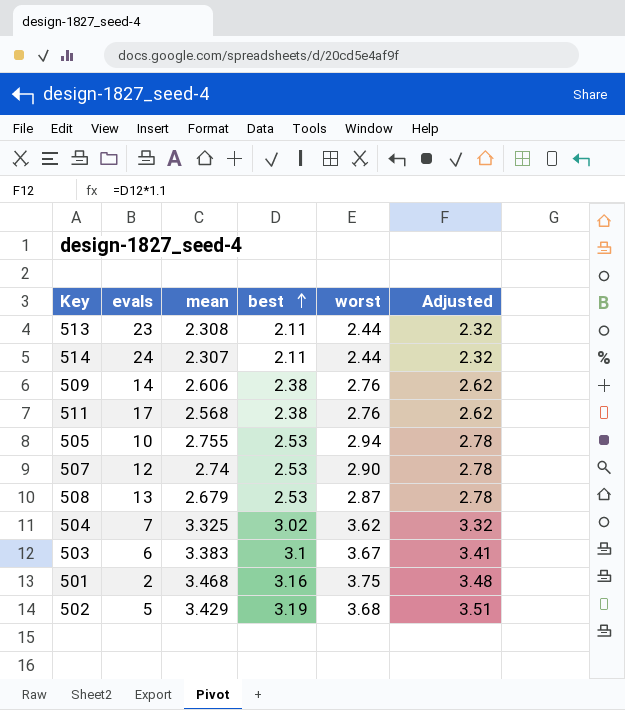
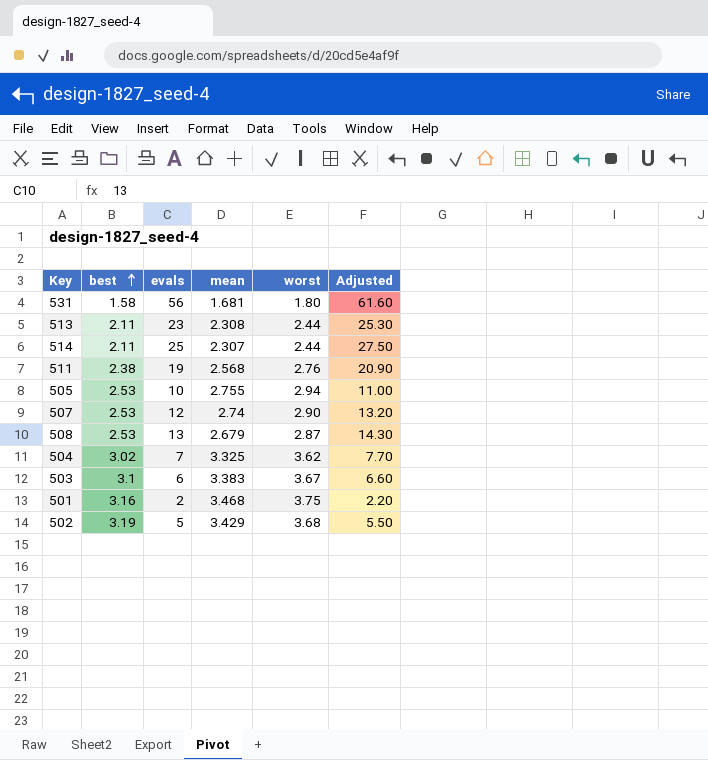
column best | position: 4 -> 2
column Adjusted | formula: [best] * 1.1 -> [evals] * 1.1
row 509: 14 | 2.606 | 2.38 | 2.76 | 2.62 -> none
row 531: none -> 1.58 | 56 | 1.681 | 1.80 | 61.60
514 | evals: 24 -> 25
511 | evals: 17 -> 19

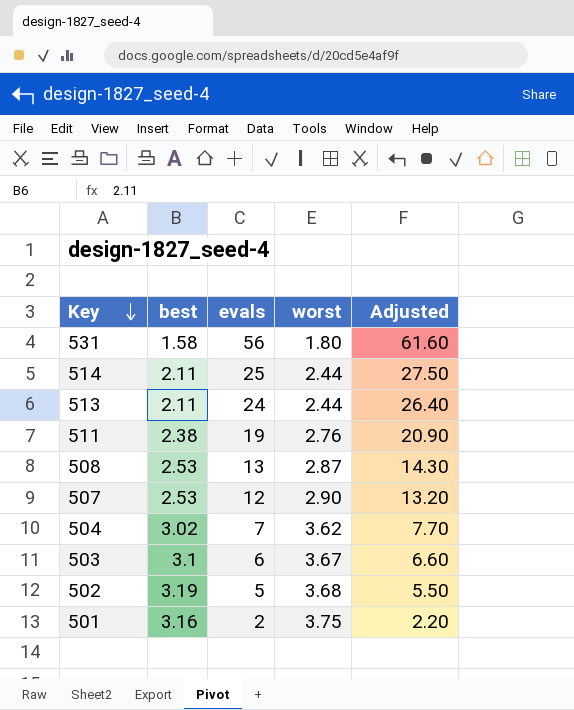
row order: best ascending -> Key descending
column mean | position: 4 -> none
row 505: 2.53 | 10 | 2.755 | 2.94 | 11.00 -> none
513 | evals: 23 -> 24
513 | Adjusted: 25.30 -> 26.40

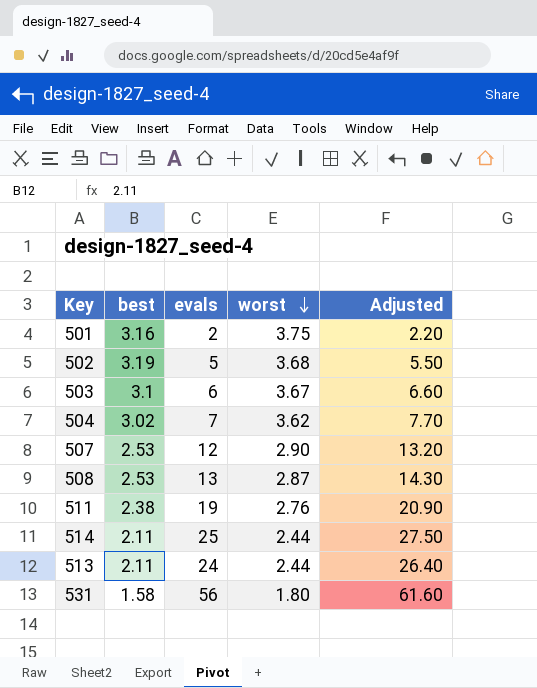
row order: Key descending -> worst descending

